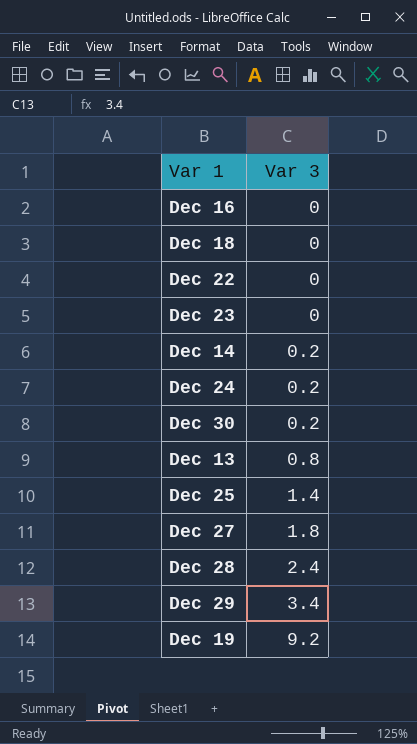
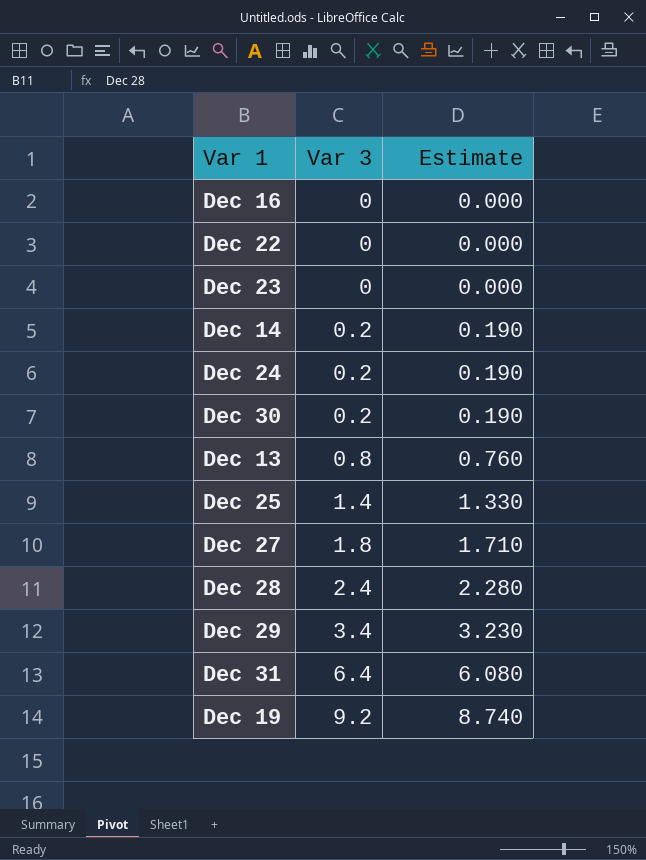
column Estimate | formula: none -> [Var 3] * 0.95
row Dec 18: 0 -> none
row Dec 31: none -> 6.4 | 6.080

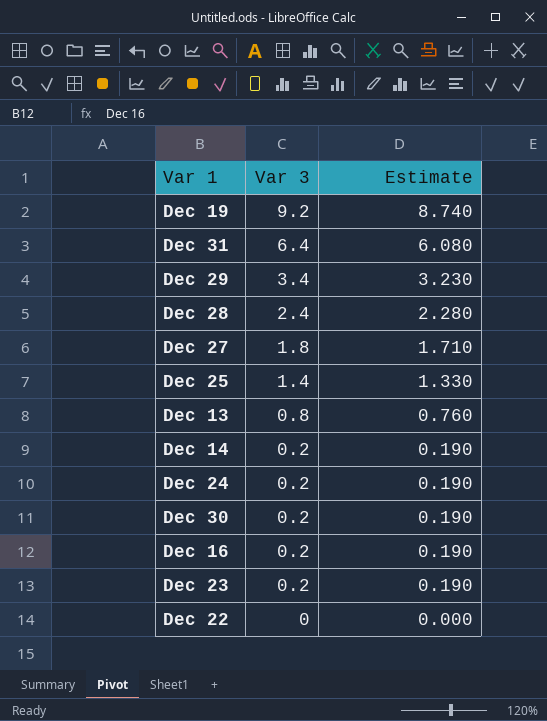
row order: Var 3 ascending -> Var 3 descending
Dec 16 | Var 3: 0 -> 0.2
Dec 16 | Estimate: 0.000 -> 0.190
Dec 23 | Var 3: 0 -> 0.2
Dec 23 | Estimate: 0.000 -> 0.190

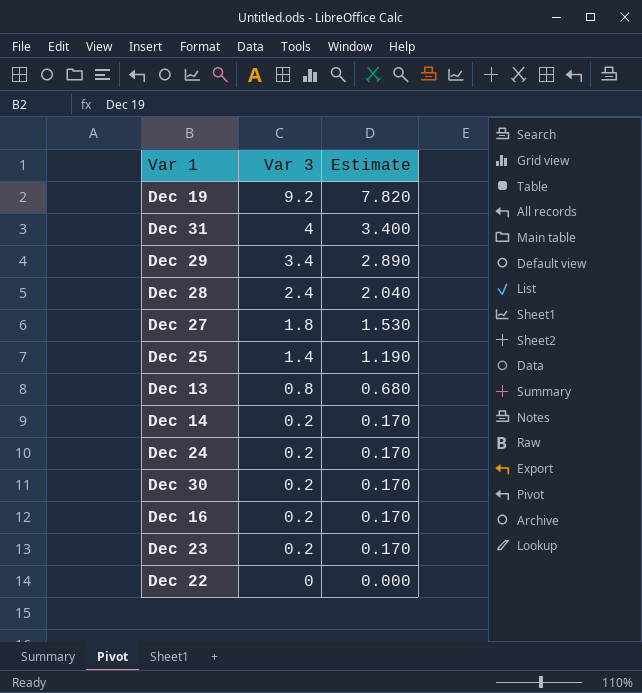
column Estimate | formula: [Var 3] * 0.95 -> [Var 3] * 0.85
Dec 31 | Var 3: 6.4 -> 4

